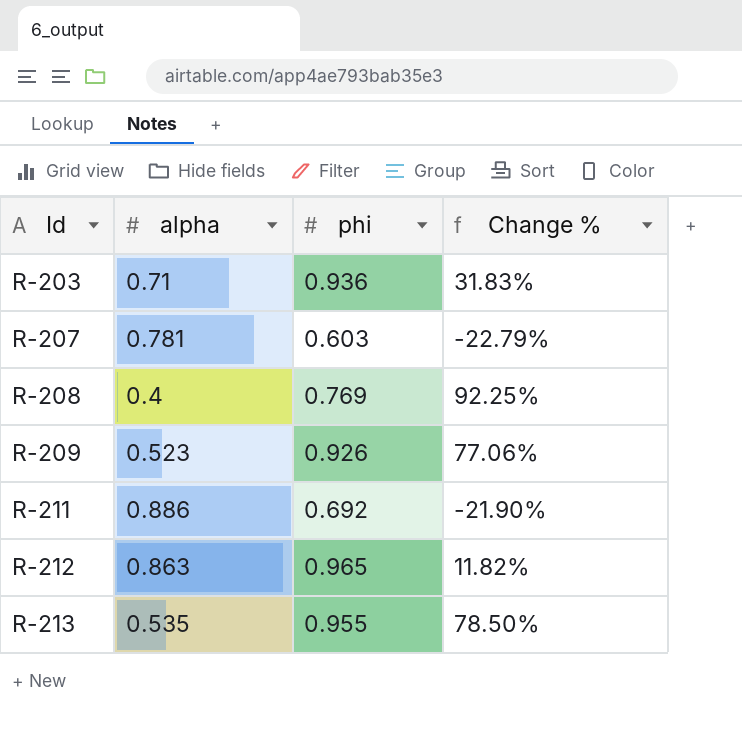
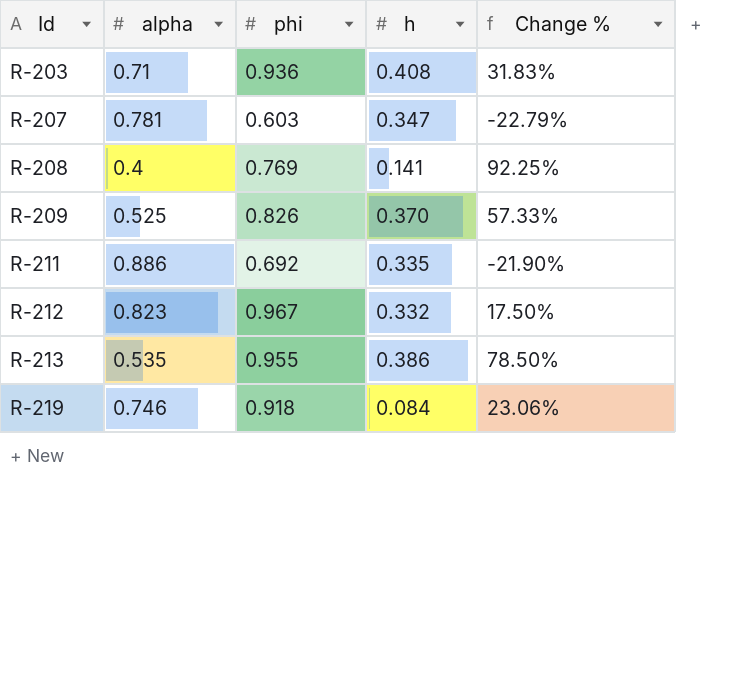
column h | position: none -> 4
R-209 | alpha: 0.523 -> 0.525
R-209 | phi: 0.926 -> 0.826
R-209 | Change %: 77.06% -> 57.33%
R-212 | alpha: 0.863 -> 0.823
R-212 | phi: 0.965 -> 0.967
R-212 | Change %: 11.82% -> 17.50%
row R-219: none -> 0.746 | 0.918 | 0.084 | 23.06%

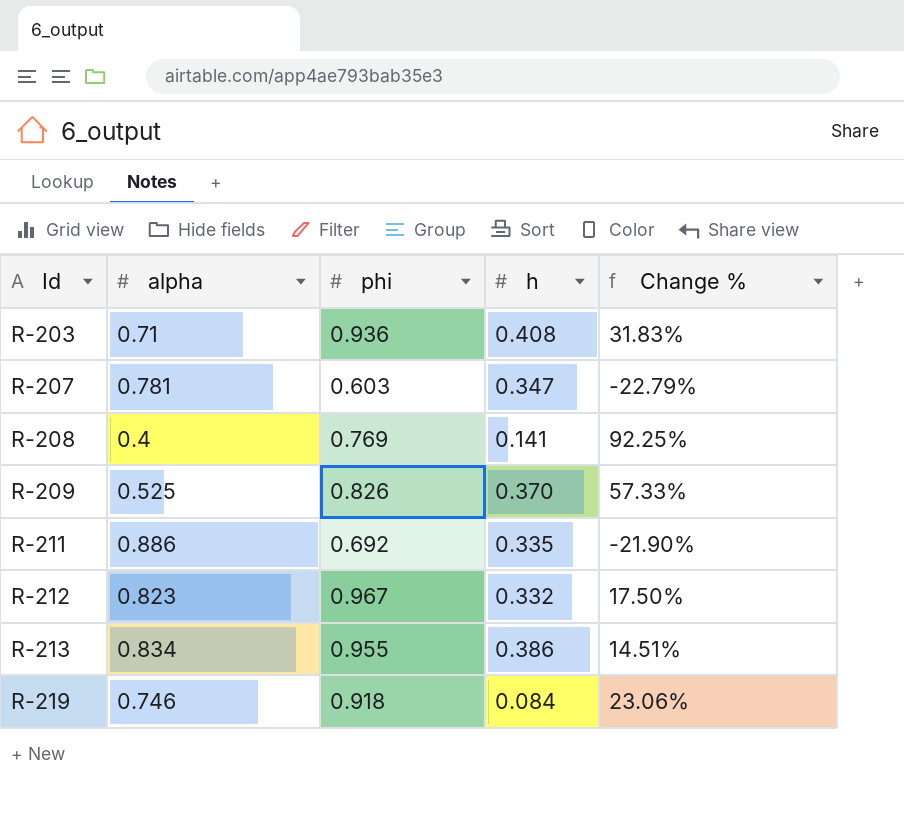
R-213 | alpha: 0.535 -> 0.834
R-213 | Change %: 78.50% -> 14.51%

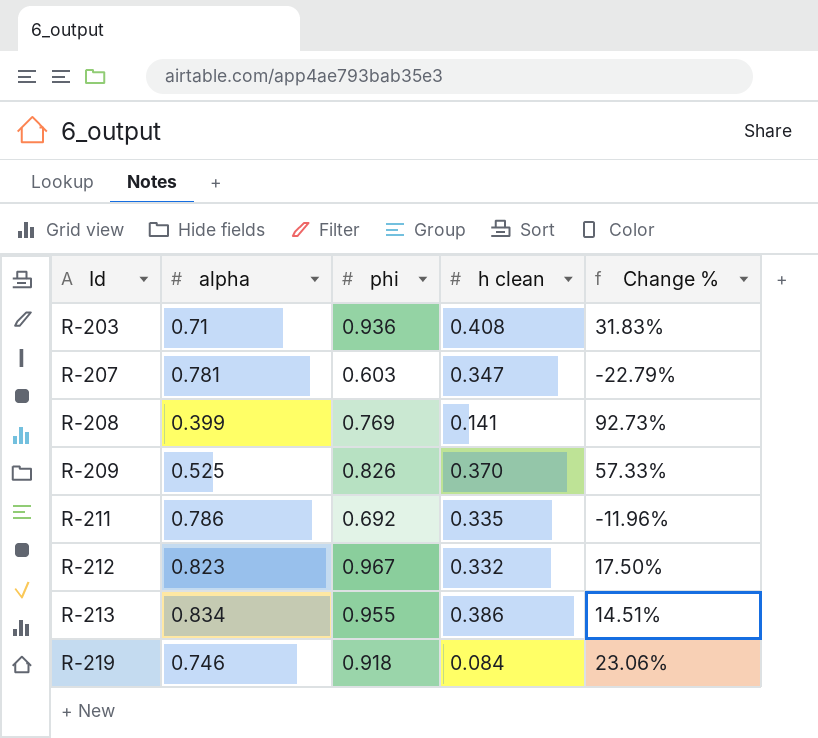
column name: h -> h clean
R-208 | alpha: 0.4 -> 0.399
R-208 | Change %: 92.25% -> 92.73%
R-211 | alpha: 0.886 -> 0.786
R-211 | Change %: -21.90% -> -11.96%

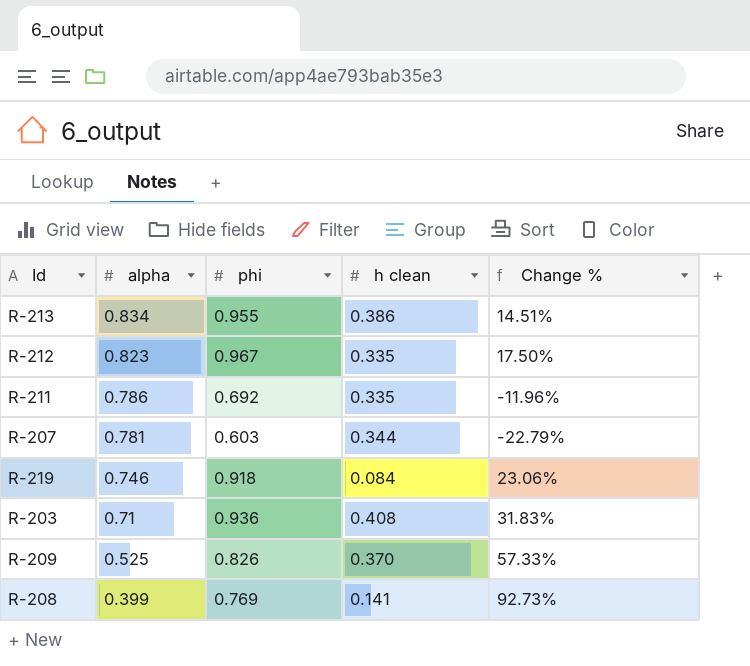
row order: Id ascending -> alpha descending
R-212 | h clean: 0.332 -> 0.335
R-207 | h clean: 0.347 -> 0.344

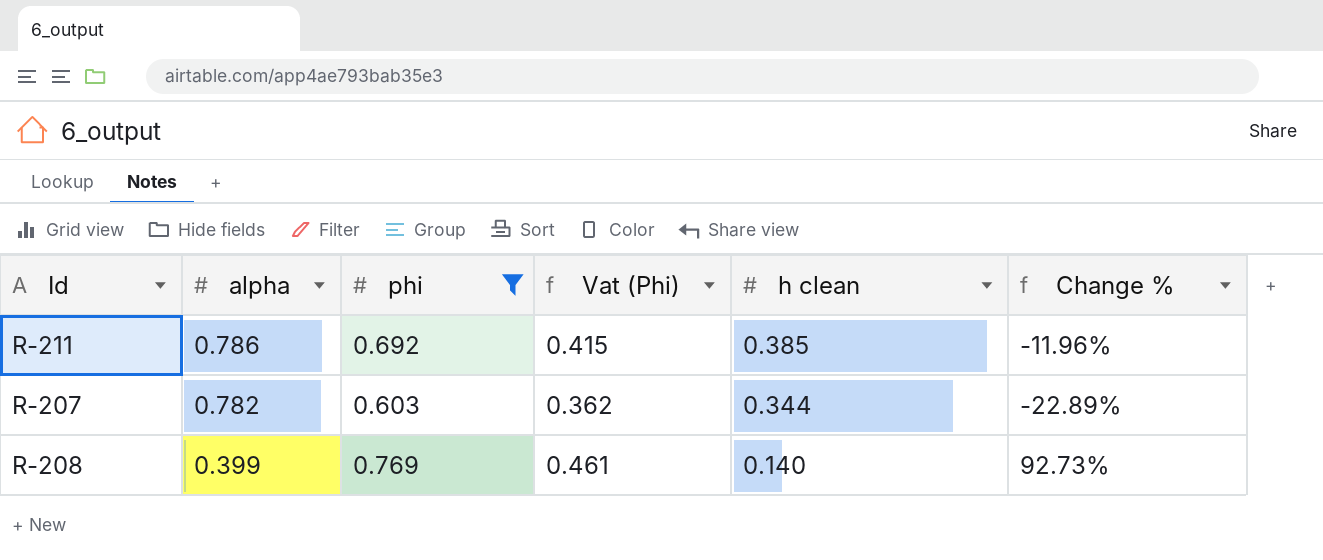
filter: none -> phi <= 0.769
column Vat (Phi) | formula: none -> [phi] * 0.6
R-211 | h clean: 0.335 -> 0.385
R-207 | alpha: 0.781 -> 0.782
R-207 | Change %: -22.79% -> -22.89%
R-208 | h clean: 0.141 -> 0.140

